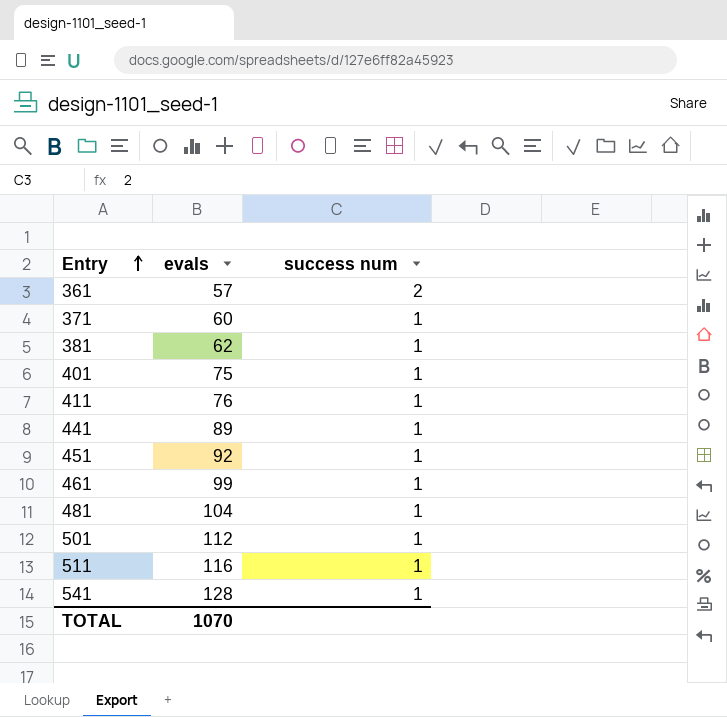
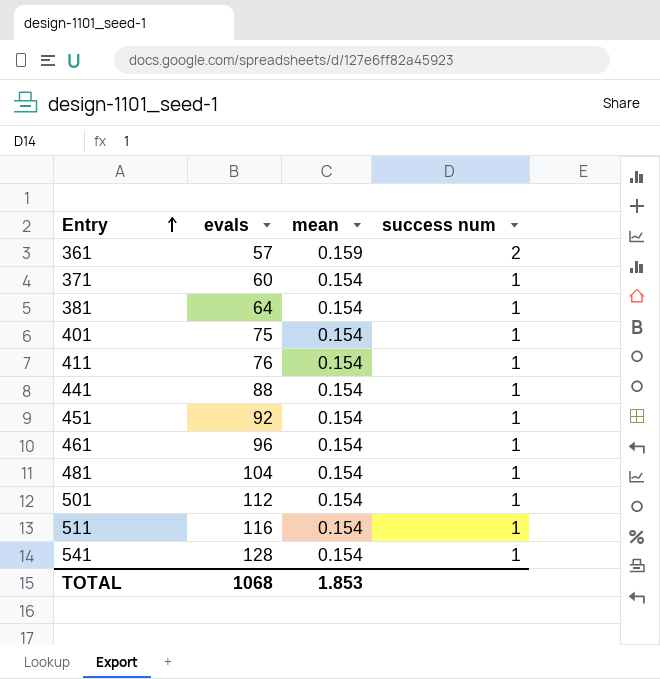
column mean | position: none -> 3
381 | evals: 62 -> 64
441 | evals: 89 -> 88
461 | evals: 99 -> 96
TOTAL | evals: 1070 -> 1068

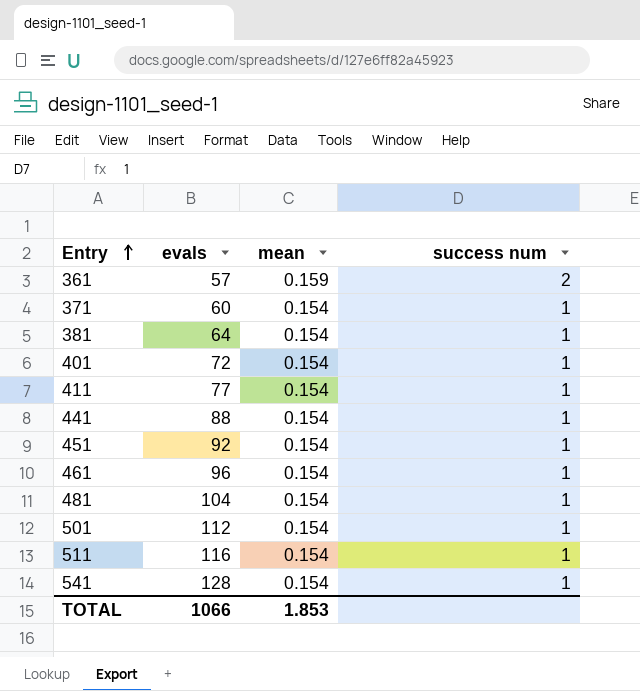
401 | evals: 75 -> 72
411 | evals: 76 -> 77
TOTAL | evals: 1068 -> 1066

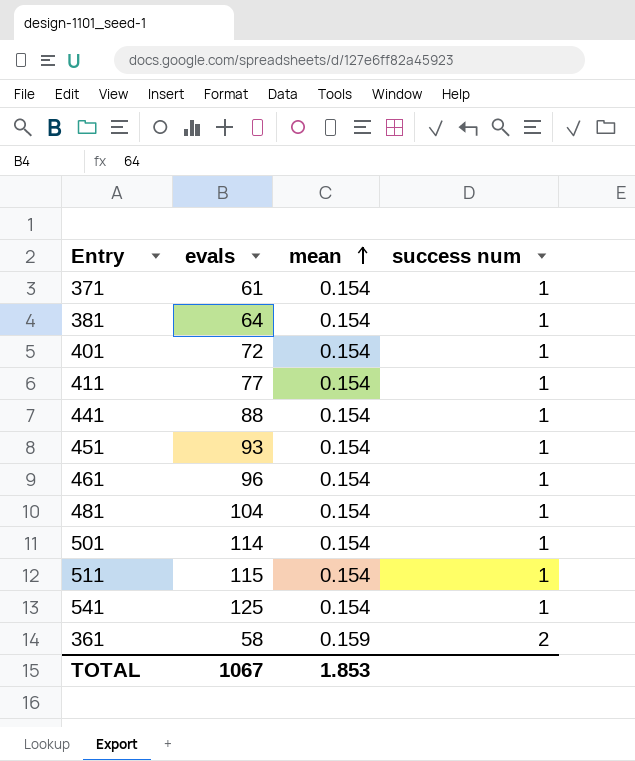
row order: Entry ascending -> mean ascending
371 | evals: 60 -> 61
451 | evals: 92 -> 93
501 | evals: 112 -> 114
511 | evals: 116 -> 115
541 | evals: 128 -> 125
361 | evals: 57 -> 58
TOTAL | evals: 1066 -> 1067

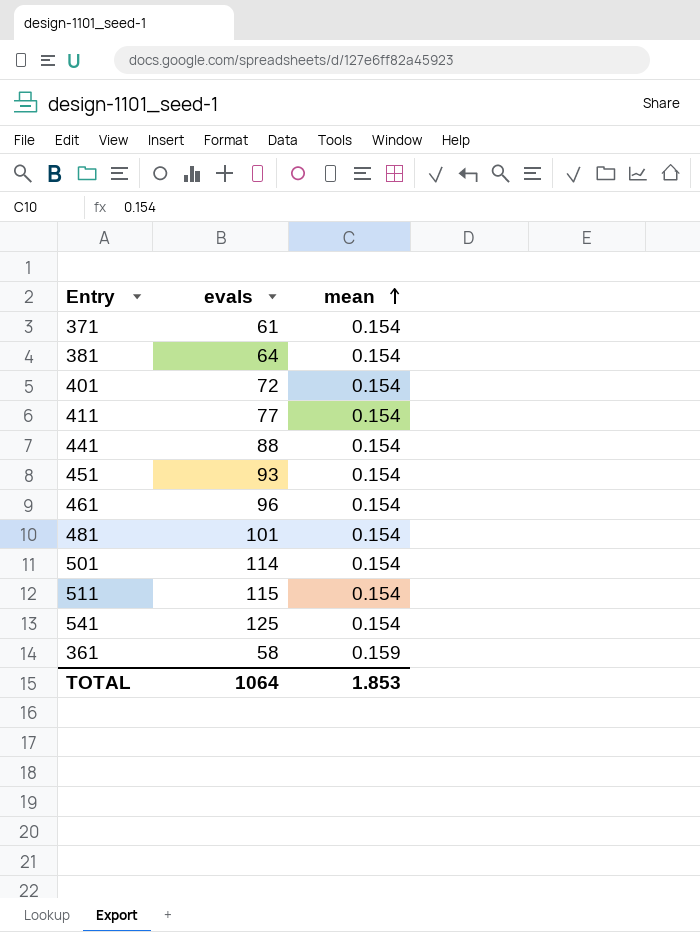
column success num | position: 4 -> none
481 | evals: 104 -> 101
TOTAL | evals: 1067 -> 1064

